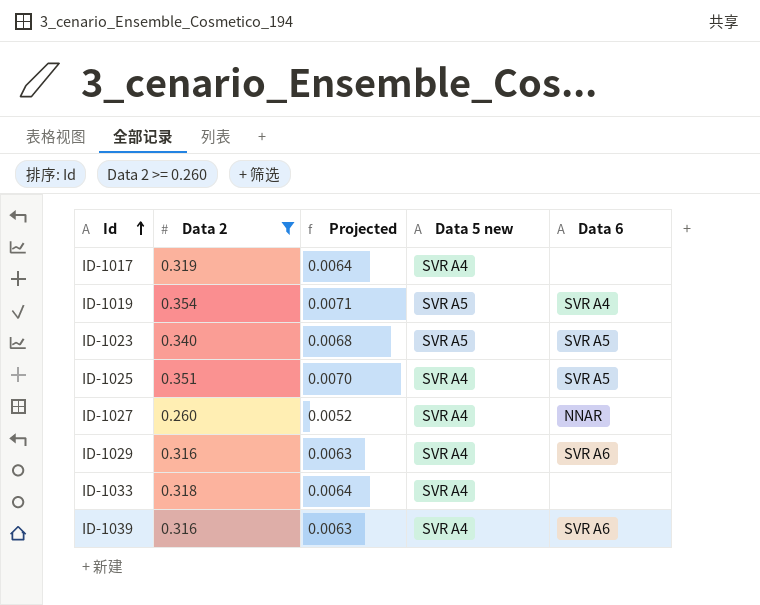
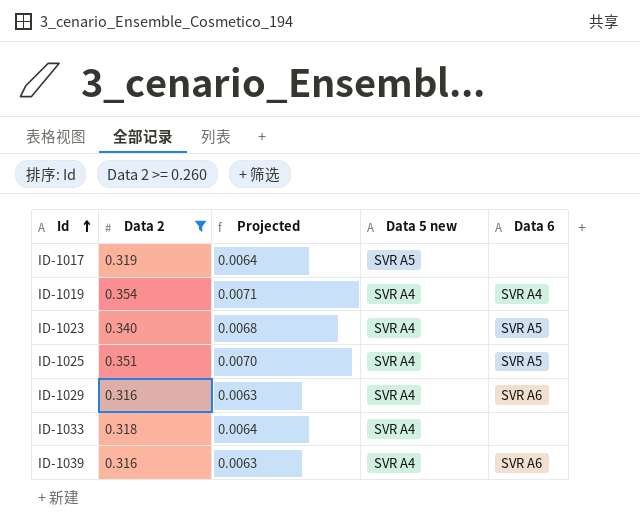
row ID-1027: 0.260 | 0.0052 | SVR A4 | NNAR -> none
ID-1017 | Data 5 new: SVR A4 -> SVR A5
ID-1019 | Data 5 new: SVR A5 -> SVR A4
ID-1023 | Data 5 new: SVR A5 -> SVR A4

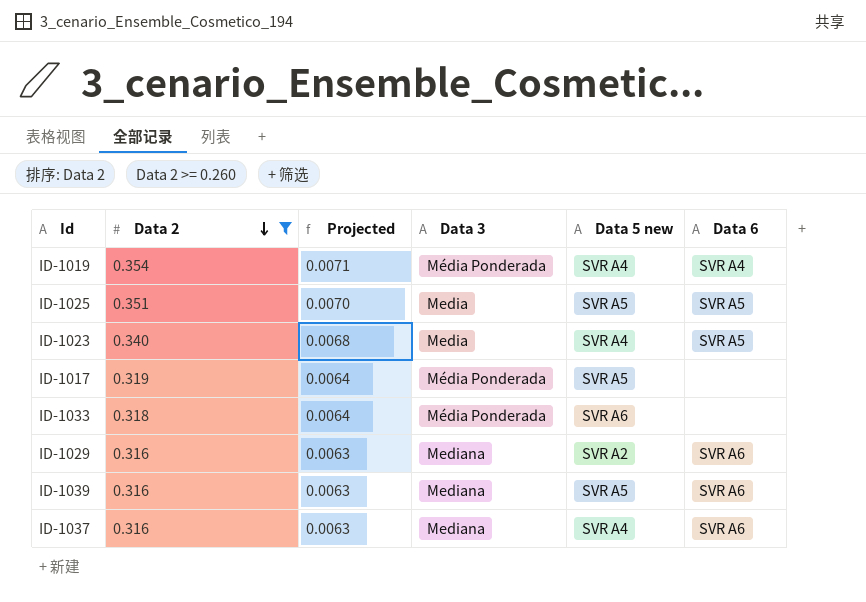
row order: Id ascending -> Data 2 descending
column Data 3 | position: none -> 4
ID-1025 | Data 5 new: SVR A4 -> SVR A5
ID-1033 | Data 5 new: SVR A4 -> SVR A6
ID-1029 | Data 5 new: SVR A4 -> SVR A2
ID-1039 | Data 5 new: SVR A4 -> SVR A5
row ID-1037: none -> 0.316 | 0.0063 | Mediana | SVR A4 | SVR A6

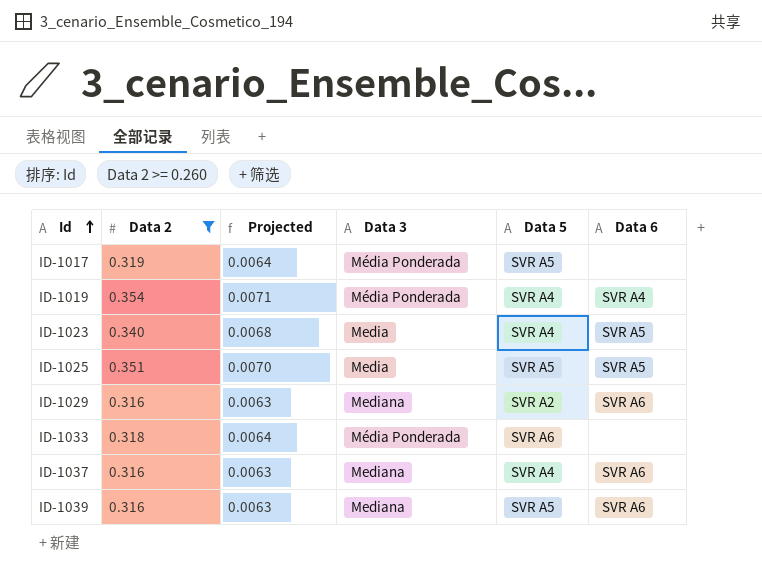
row order: Data 2 descending -> Id ascending
column name: Data 5 new -> Data 5

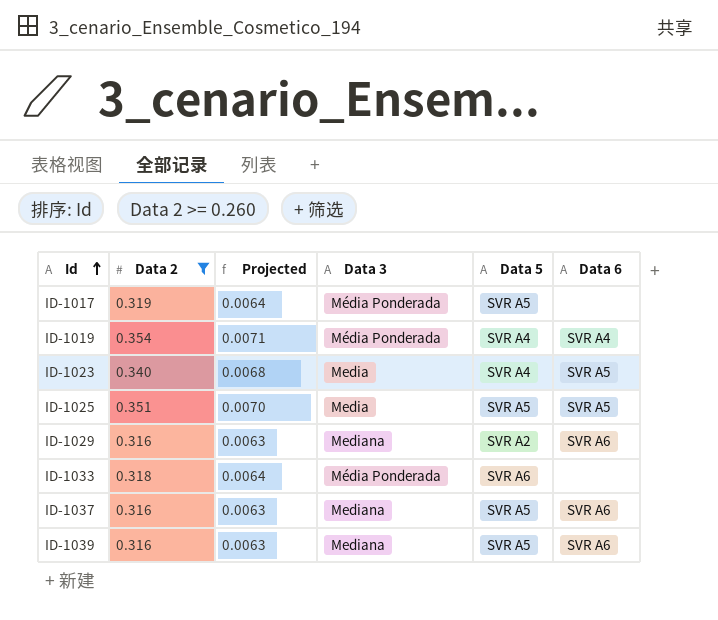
ID-1037 | Data 5: SVR A4 -> SVR A5

